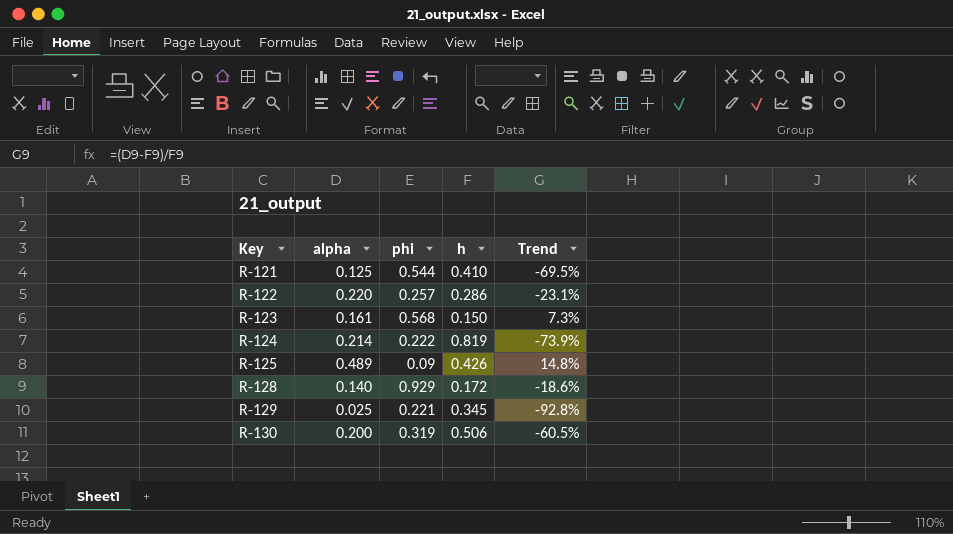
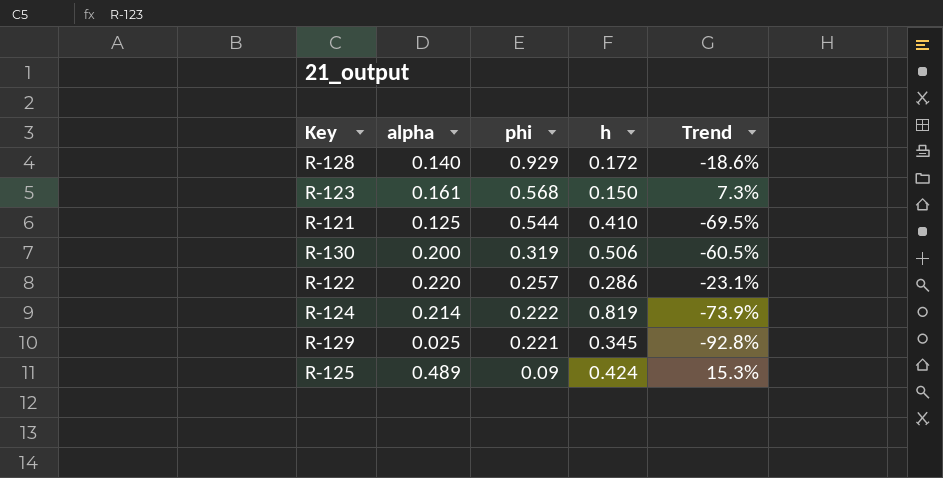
row order: Key ascending -> phi descending
R-125 | h: 0.426 -> 0.424
R-125 | Trend: 14.8% -> 15.3%

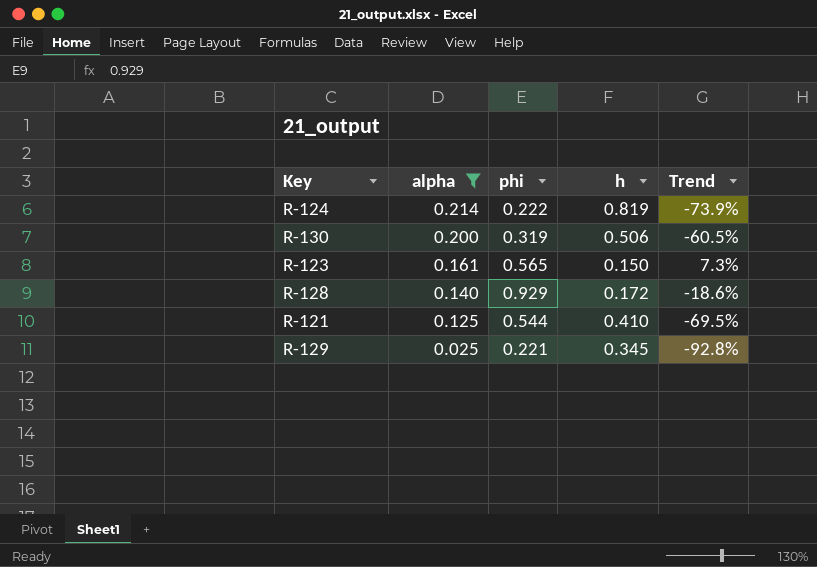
filter: none -> alpha <= 0.214
row order: phi descending -> alpha descending
R-123 | phi: 0.568 -> 0.565

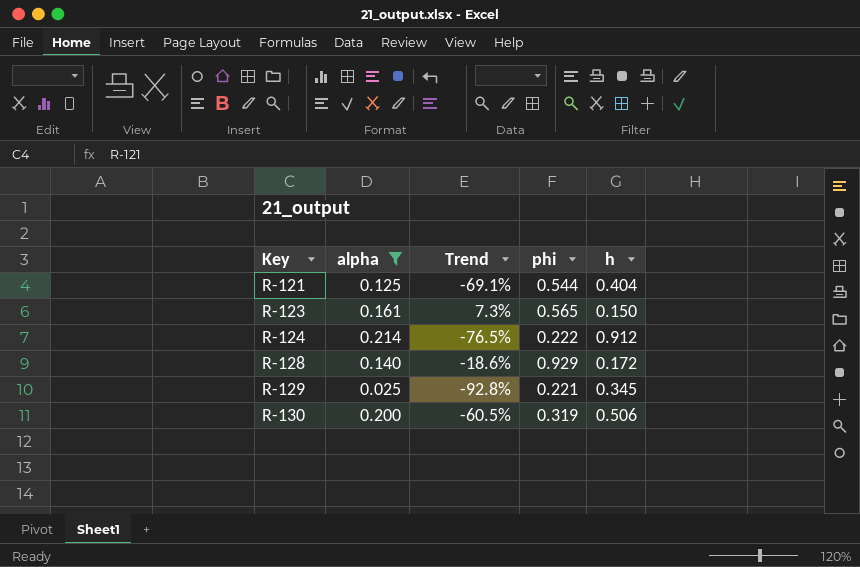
row order: alpha descending -> Key ascending
column Trend | position: 5 -> 3
R-121 | Trend: -69.5% -> -69.1%
R-121 | h: 0.410 -> 0.404
R-124 | Trend: -73.9% -> -76.5%
R-124 | h: 0.819 -> 0.912

